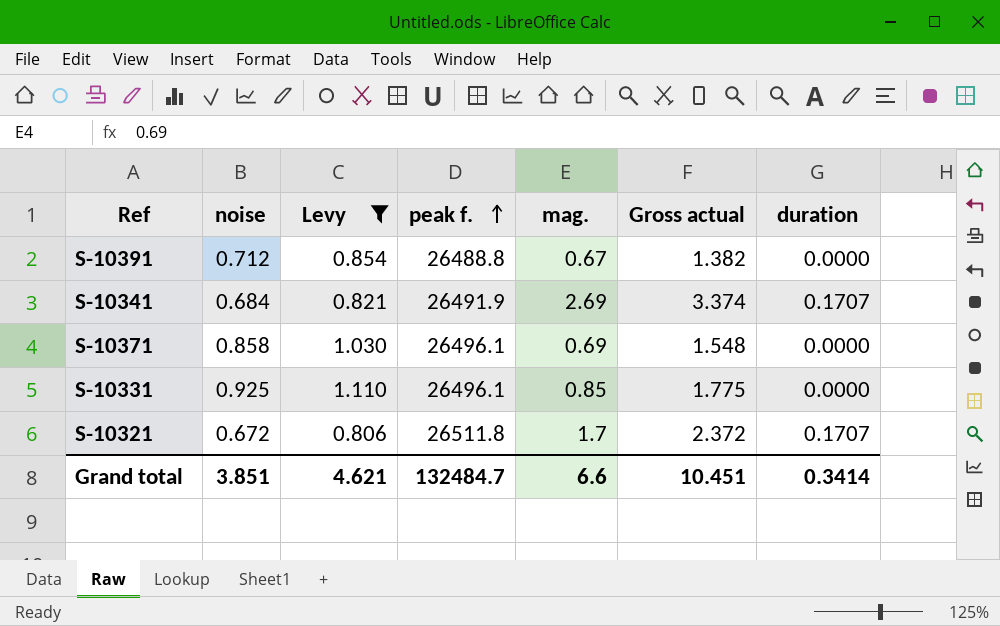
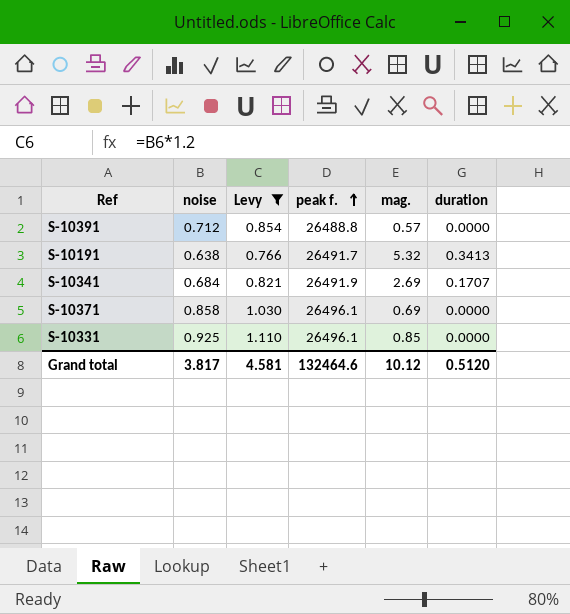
column Gross actual | formula: [noise] + [mag.] -> none
row S-10321: 0.672 | 0.806 | 26511.8 | 1.7 | 2.372 | 0.1707 -> none
S-10391 | mag.: 0.67 -> 0.57
row S-10191: none -> 0.638 | 0.766 | 26491.7 | 5.32 | 0.3413
Grand total | noise: 3.851 -> 3.817
Grand total | Levy: 4.621 -> 4.581
Grand total | peak f.: 132484.7 -> 132464.6
Grand total | mag.: 6.6 -> 10.12
Grand total | duration: 0.3414 -> 0.5120

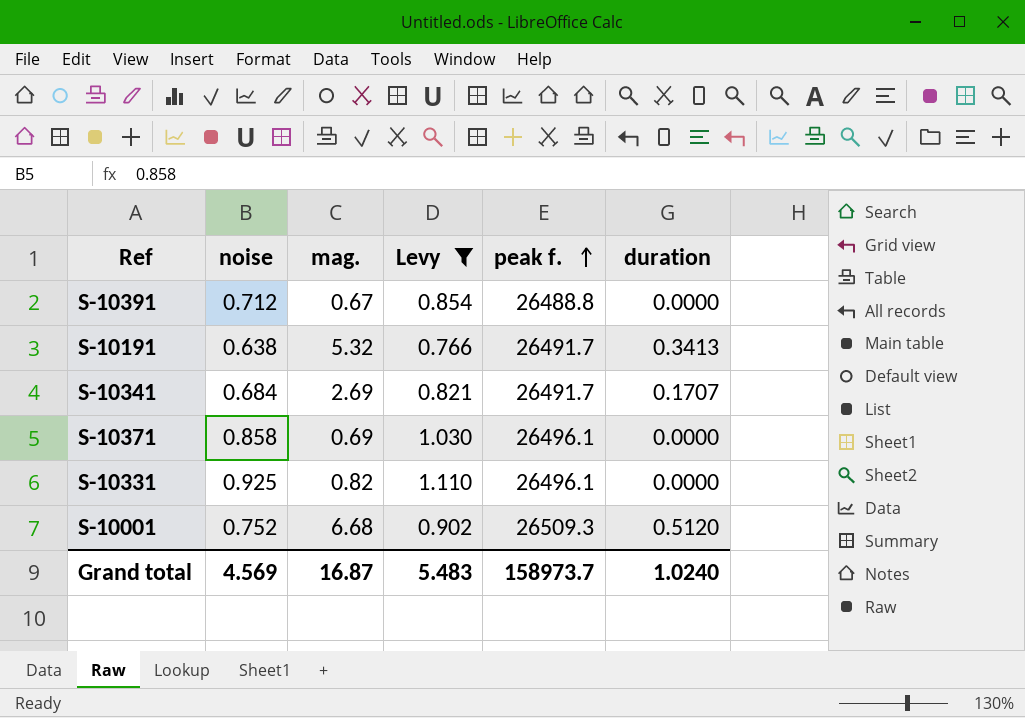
column mag. | position: 5 -> 3
S-10391 | mag.: 0.57 -> 0.67
S-10341 | peak f.: 26491.9 -> 26491.7
S-10331 | mag.: 0.85 -> 0.82
row S-10001: none -> 0.752 | 6.68 | 0.902 | 26509.3 | 0.5120
Grand total | noise: 3.817 -> 4.569
Grand total | mag.: 10.12 -> 16.87
Grand total | Levy: 4.581 -> 5.483
Grand total | peak f.: 132464.6 -> 158973.7
Grand total | duration: 0.5120 -> 1.0240

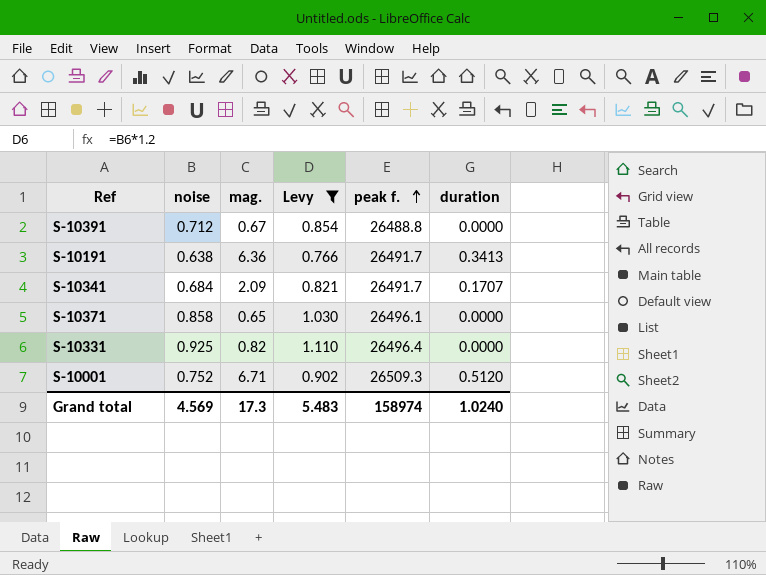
S-10191 | mag.: 5.32 -> 6.36
S-10341 | mag.: 2.69 -> 2.09
S-10371 | mag.: 0.69 -> 0.65
S-10331 | peak f.: 26496.1 -> 26496.4
S-10001 | mag.: 6.68 -> 6.71
Grand total | mag.: 16.87 -> 17.3
Grand total | peak f.: 158973.7 -> 158974

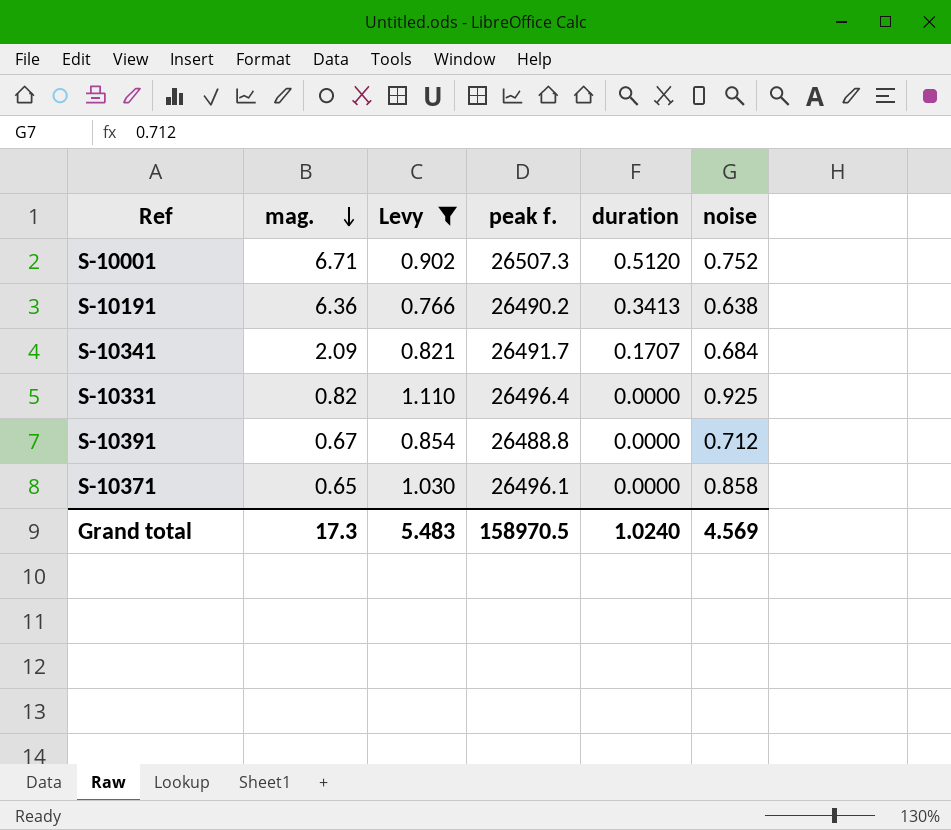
row order: peak f. ascending -> mag. descending
column noise | position: 2 -> 6
S-10001 | peak f.: 26509.3 -> 26507.3
S-10191 | peak f.: 26491.7 -> 26490.2
Grand total | peak f.: 158974 -> 158970.5

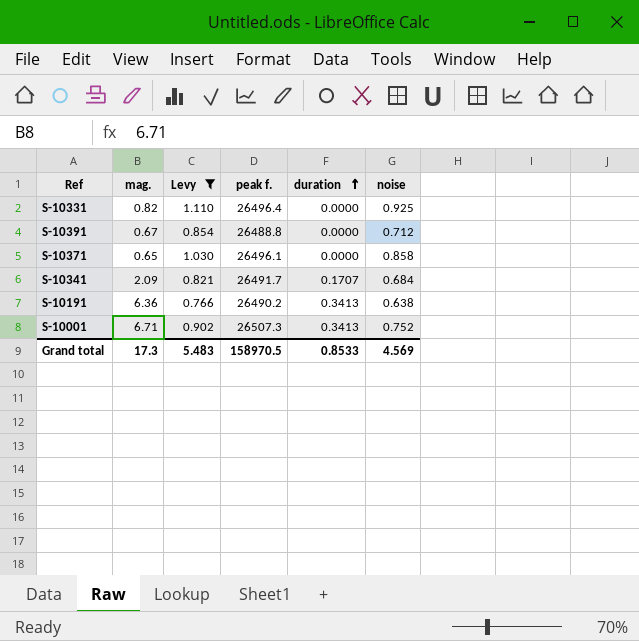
row order: mag. descending -> duration ascending
S-10001 | duration: 0.5120 -> 0.3413
Grand total | duration: 1.0240 -> 0.8533

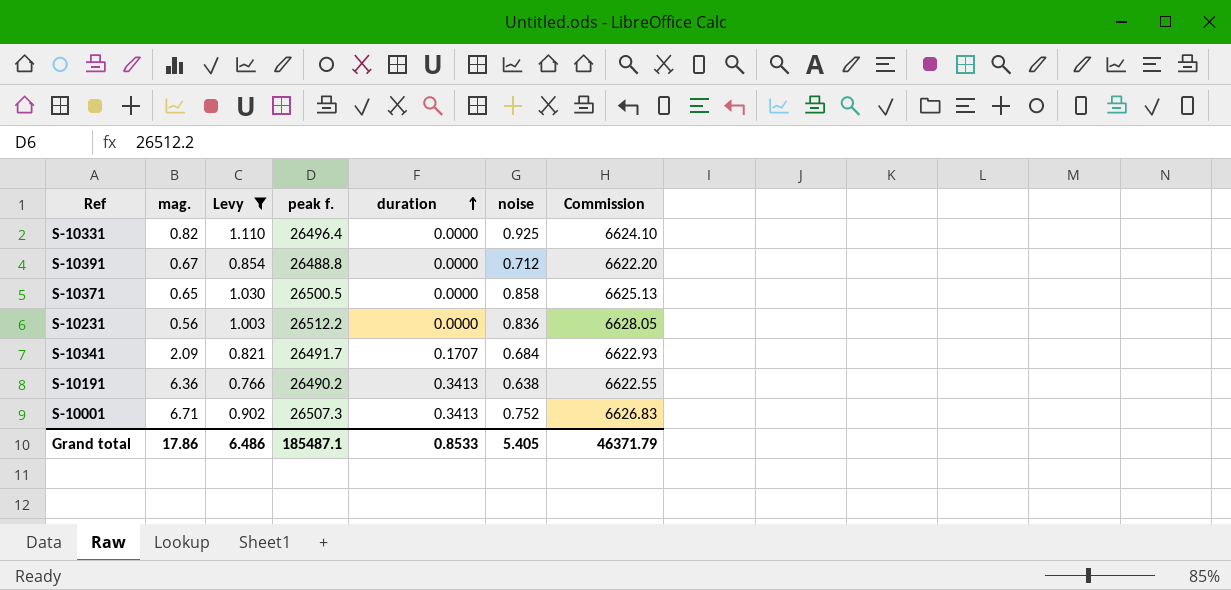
column Commission | formula: none -> [peak f.] * 0.25
S-10371 | peak f.: 26496.1 -> 26500.5
row S-10231: none -> 0.56 | 1.003 | 26512.2 | 0.0000 | 0.836 | 6628.05
Grand total | mag.: 17.3 -> 17.86
Grand total | Levy: 5.483 -> 6.486
Grand total | peak f.: 158970.5 -> 185487.1
Grand total | noise: 4.569 -> 5.405

